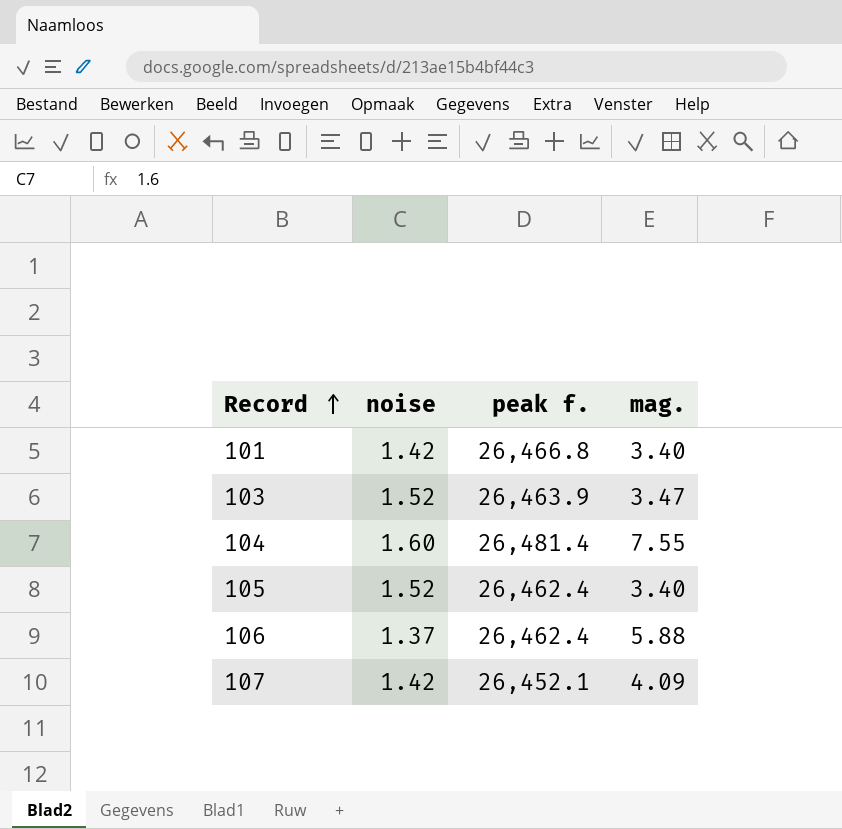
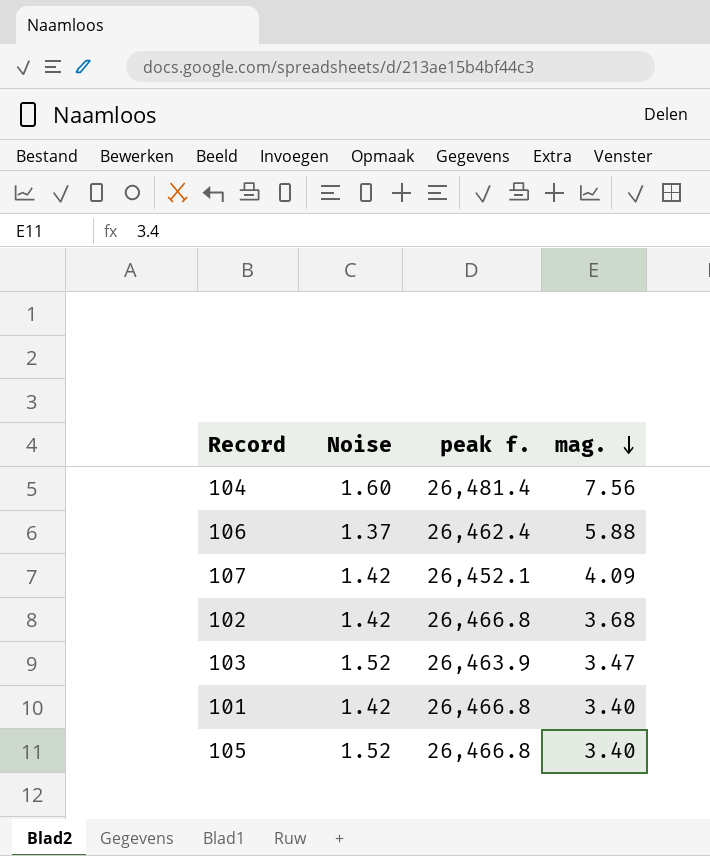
row order: Record ascending -> mag. descending
column name: noise -> Noise
104 | mag.: 7.55 -> 7.56
row 102: none -> 1.42 | 26,466.8 | 3.68
105 | peak f.: 26,462.4 -> 26,466.8

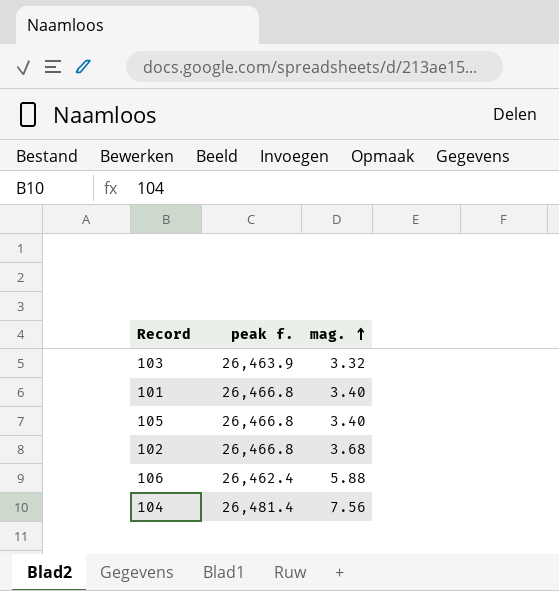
row order: mag. descending -> mag. ascending
column Noise | position: 2 -> none
row 107: 1.42 | 26,452.1 | 4.09 -> none
103 | mag.: 3.47 -> 3.32

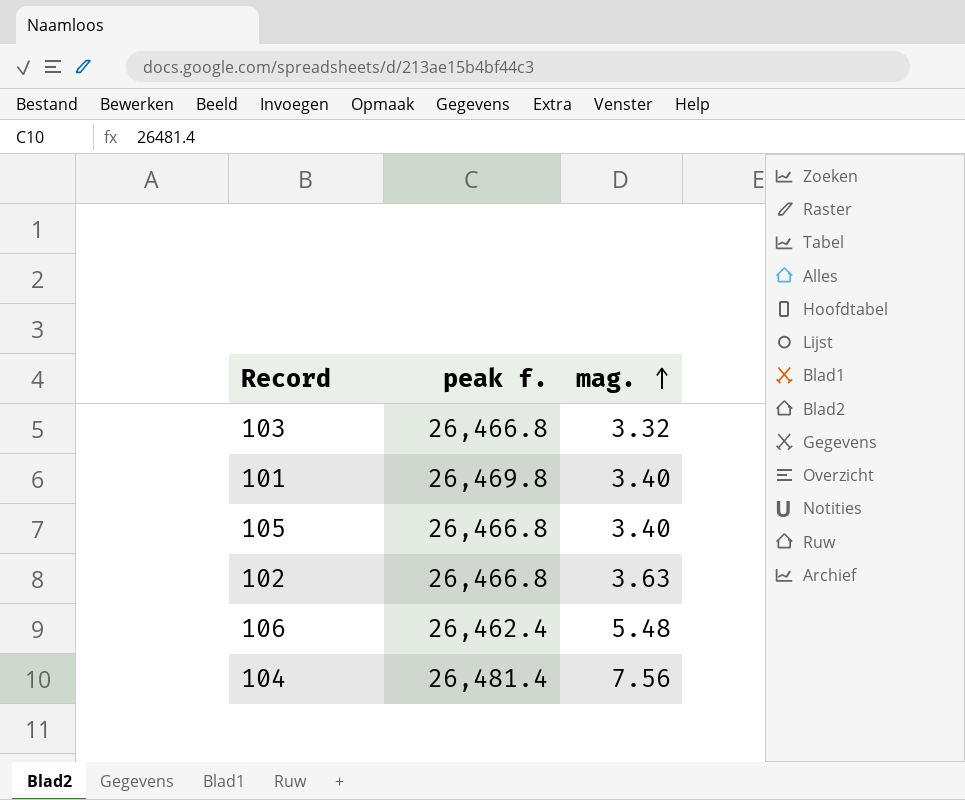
103 | peak f.: 26,463.9 -> 26,466.8
101 | peak f.: 26,466.8 -> 26,469.8
102 | mag.: 3.68 -> 3.63
106 | mag.: 5.88 -> 5.48

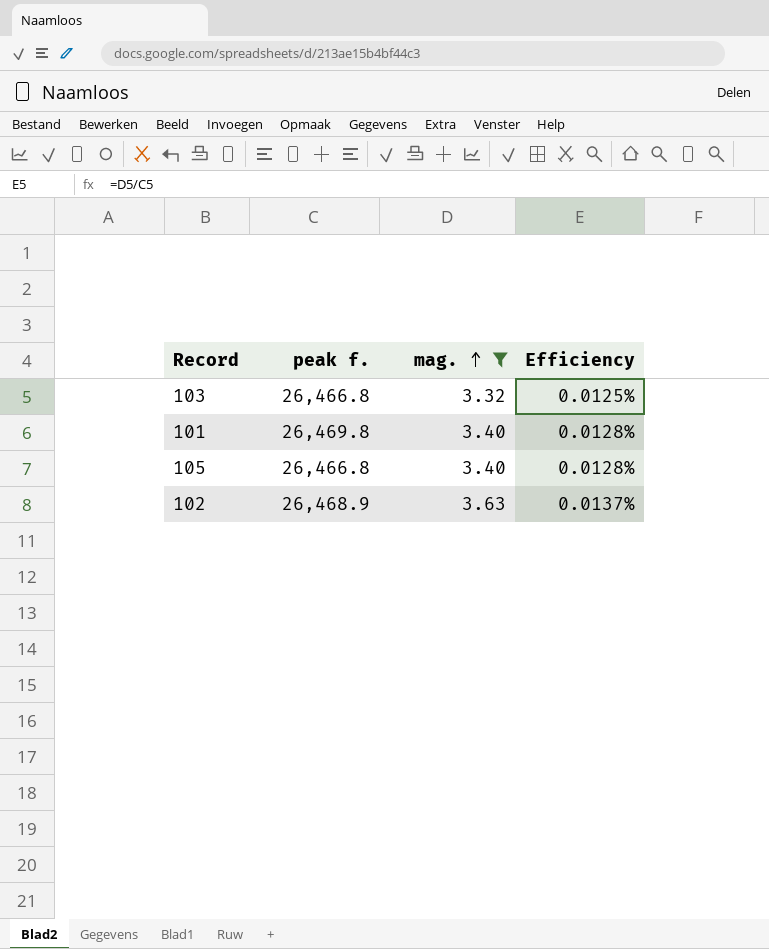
filter: none -> mag. <= 3.63
column Efficiency | formula: none -> [mag.] / [peak f.]
102 | peak f.: 26,466.8 -> 26,468.9

